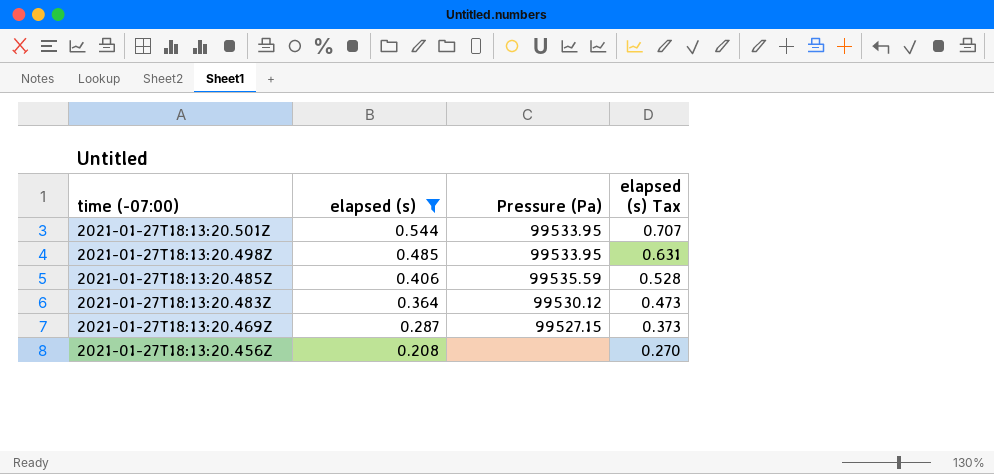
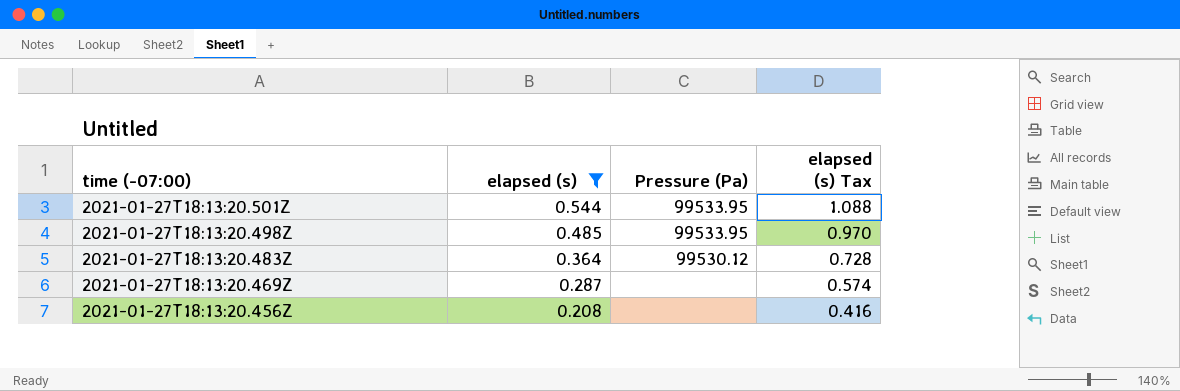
column elapsed (s) Tax | formula: [elapsed (s)] * 1.3 -> [elapsed (s)] * 2
row 2021-01-27T18:13:20.485Z: 0.406 | 99535.59 | 0.528 -> none
2021-01-27T18:13:20.469Z | Pressure (Pa): 99527.15 -> none

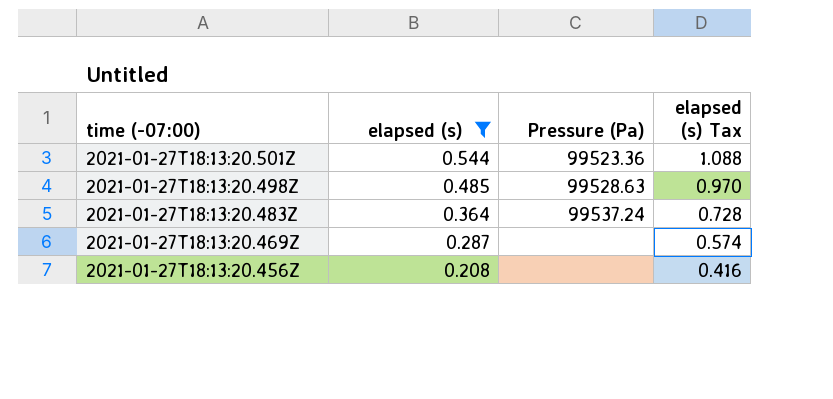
2021-01-27T18:13:20.501Z | Pressure (Pa): 99533.95 -> 99523.36
2021-01-27T18:13:20.498Z | Pressure (Pa): 99533.95 -> 99528.63
2021-01-27T18:13:20.483Z | Pressure (Pa): 99530.12 -> 99537.24

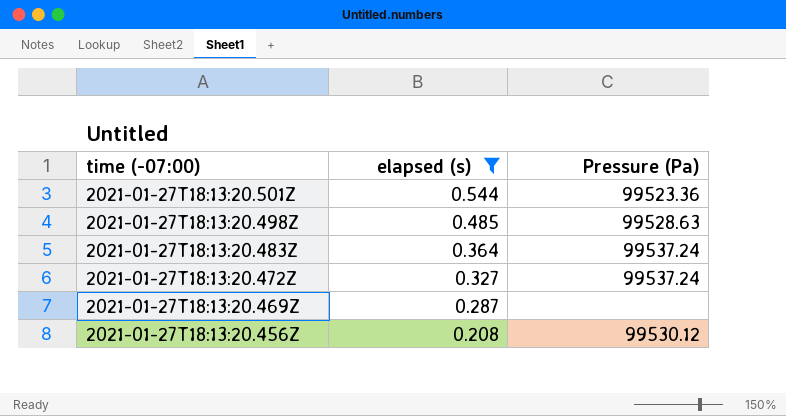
column elapsed (s) Tax | formula: [elapsed (s)] * 2 -> none
row 2021-01-27T18:13:20.472Z: none -> 0.327 | 99537.24
2021-01-27T18:13:20.456Z | Pressure (Pa): none -> 99530.12

